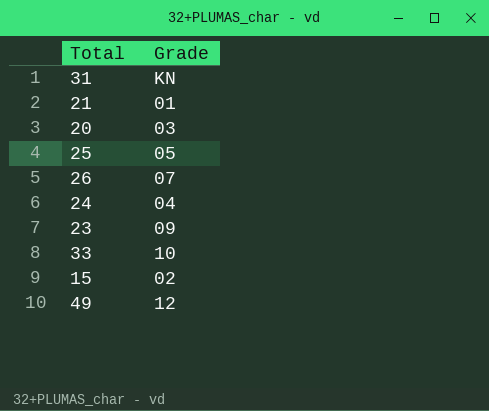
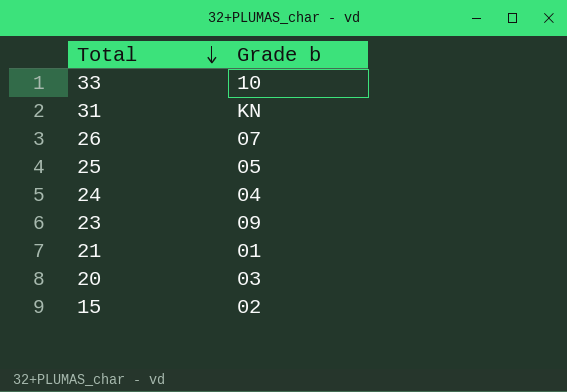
row order: none -> Total descending
column name: Grade -> Grade b
row 49: 12 -> none

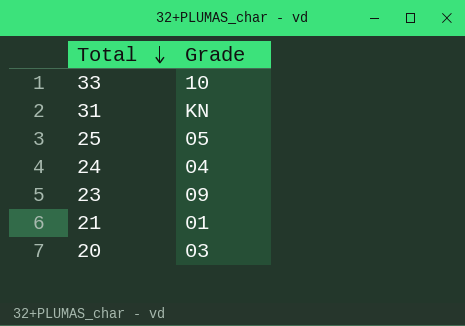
column name: Grade b -> Grade
row 26: 07 -> none
row 15: 02 -> none

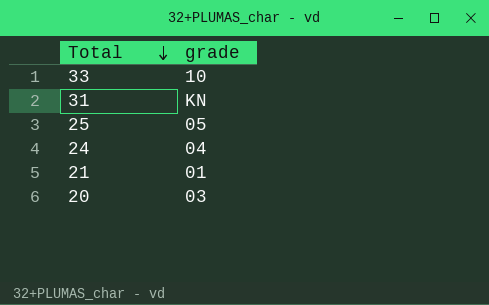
column name: Grade -> grade
row 23: 09 -> none

